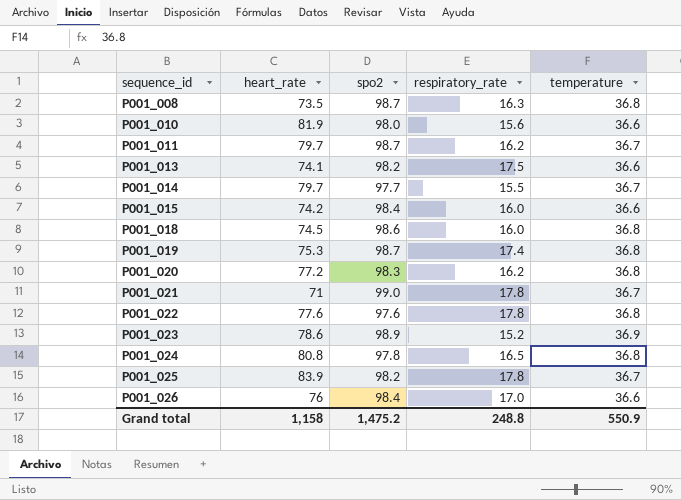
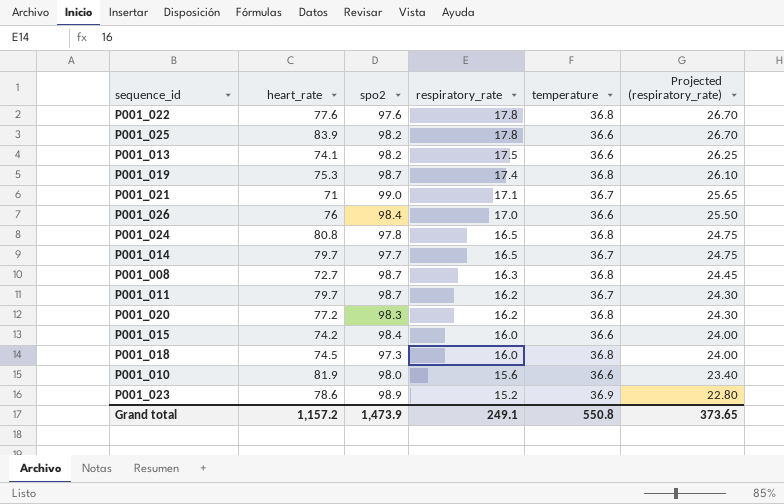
row order: sequence_id ascending -> respiratory_rate descending
column Projected (respiratory_rate) | formula: none -> [respiratory_rate] * 1.5
P001_025 | temperature: 36.7 -> 36.6
P001_021 | respiratory_rate: 17.8 -> 17.1
P001_014 | respiratory_rate: 15.5 -> 16.5
P001_008 | heart_rate: 73.5 -> 72.7
P001_018 | spo2: 98.6 -> 97.3
Grand total | heart_rate: 1,158 -> 1,157.2
Grand total | spo2: 1,475.2 -> 1,473.9
Grand total | respiratory_rate: 248.8 -> 249.1
Grand total | temperature: 550.9 -> 550.8

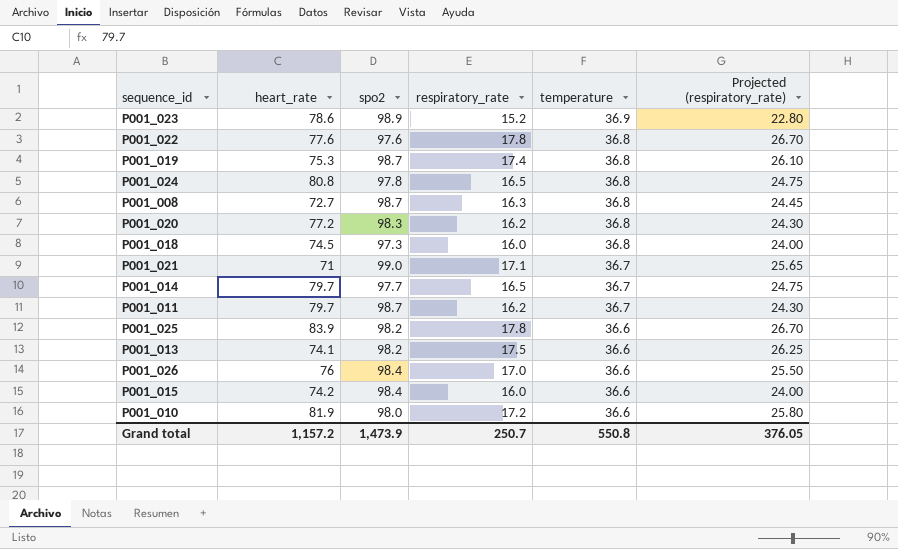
row order: respiratory_rate descending -> temperature descending
P001_010 | respiratory_rate: 15.6 -> 17.2
P001_010 | Projected (respiratory_rate): 23.40 -> 25.80
Grand total | respiratory_rate: 249.1 -> 250.7
Grand total | Projected (respiratory_rate): 373.65 -> 376.05

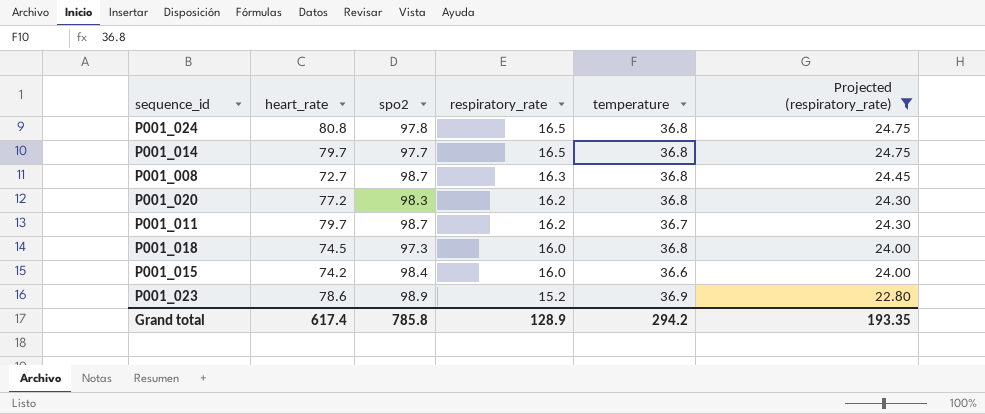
filter: none -> Projected (respiratory_rate) <= 24.75
row order: temperature descending -> respiratory_rate descending
P001_014 | temperature: 36.7 -> 36.8
Grand total | heart_rate: 1,157.2 -> 617.4
Grand total | spo2: 1,473.9 -> 785.8
Grand total | respiratory_rate: 250.7 -> 128.9
Grand total | temperature: 550.8 -> 294.2
Grand total | Projected (respiratory_rate): 376.05 -> 193.35

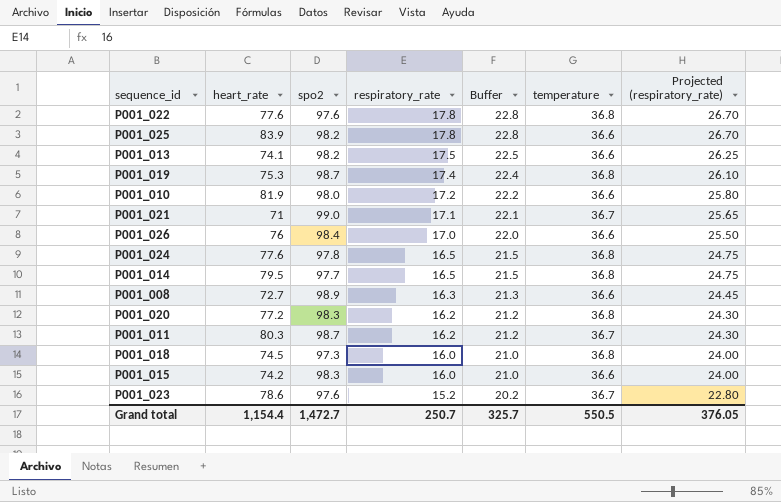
filter: Projected (respiratory_rate) <= 24.75 -> none
column Buffer | formula: none -> [respiratory_rate] + 5
P001_024 | heart_rate: 80.8 -> 77.6
P001_014 | heart_rate: 79.7 -> 79.5
P001_008 | spo2: 98.7 -> 98.9
P001_008 | temperature: 36.8 -> 36.6
P001_011 | heart_rate: 79.7 -> 80.3
P001_015 | spo2: 98.4 -> 98.3
P001_023 | spo2: 98.9 -> 97.6
P001_023 | temperature: 36.9 -> 36.7
Grand total | heart_rate: 617.4 -> 1,154.4
Grand total | spo2: 785.8 -> 1,472.7
Grand total | respiratory_rate: 128.9 -> 250.7
Grand total | temperature: 294.2 -> 550.5
Grand total | Projected (respiratory_rate): 193.35 -> 376.05

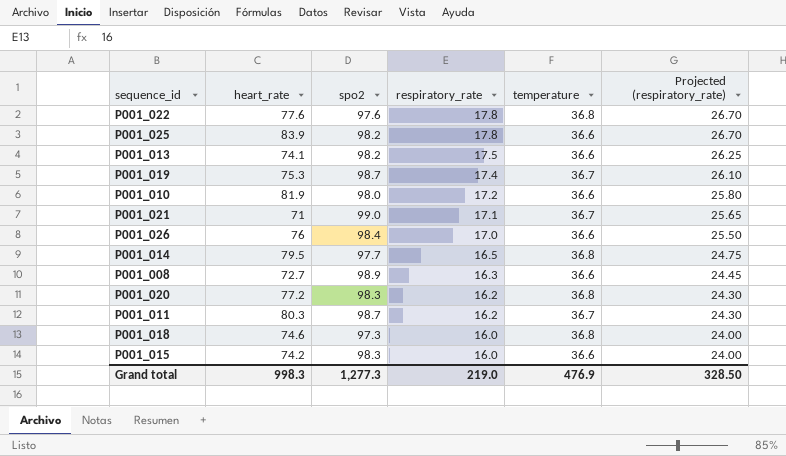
column Buffer | formula: [respiratory_rate] + 5 -> none
row P001_024: 77.6 | 97.8 | 16.5 | 21.5 | 36.8 | 24.75 -> none
row P001_023: 78.6 | 97.6 | 15.2 | 20.2 | 36.7 | 22.80 -> none
P001_019 | temperature: 36.8 -> 36.7
P001_018 | heart_rate: 74.5 -> 74.6
Grand total | heart_rate: 1,154.4 -> 998.3
Grand total | spo2: 1,472.7 -> 1,277.3
Grand total | respiratory_rate: 250.7 -> 219.0
Grand total | temperature: 550.5 -> 476.9
Grand total | Projected (respiratory_rate): 376.05 -> 328.50

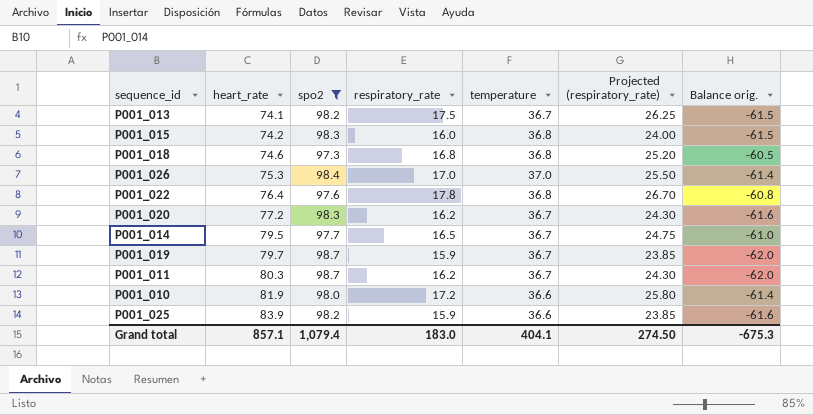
filter: none -> spo2 <= 98.7
row order: respiratory_rate descending -> heart_rate ascending
column Balance orig. | formula: none -> [temperature] - [spo2]
P001_013 | temperature: 36.6 -> 36.7
P001_015 | temperature: 36.6 -> 36.8
P001_018 | respiratory_rate: 16.0 -> 16.8
P001_018 | Projected (respiratory_rate): 24.00 -> 25.20
P001_026 | heart_rate: 76 -> 75.3
P001_026 | temperature: 36.6 -> 37.0
P001_022 | heart_rate: 77.6 -> 76.4
P001_020 | temperature: 36.8 -> 36.7
P001_014 | temperature: 36.8 -> 36.7
P001_019 | heart_rate: 75.3 -> 79.7
P001_019 | respiratory_rate: 17.4 -> 15.9
P001_019 | Projected (respiratory_rate): 26.10 -> 23.85
P001_025 | respiratory_rate: 17.8 -> 15.9
P001_025 | Projected (respiratory_rate): 26.70 -> 23.85
Grand total | heart_rate: 998.3 -> 857.1
Grand total | spo2: 1,277.3 -> 1,079.4
Grand total | respiratory_rate: 219.0 -> 183.0
Grand total | temperature: 476.9 -> 404.1
Grand total | Projected (respiratory_rate): 328.50 -> 274.50

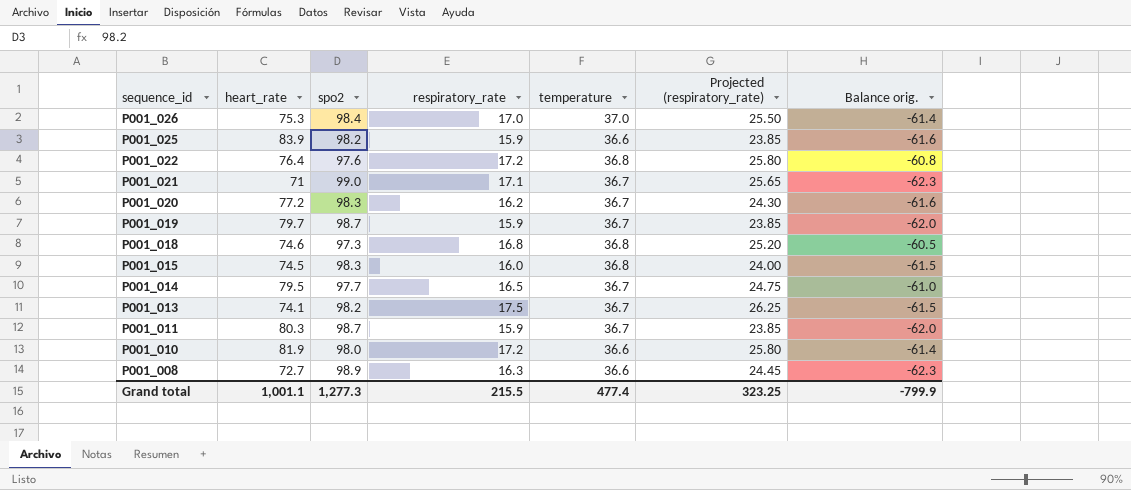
filter: spo2 <= 98.7 -> none
row order: heart_rate ascending -> sequence_id descending
P001_022 | respiratory_rate: 17.8 -> 17.2
P001_022 | Projected (respiratory_rate): 26.70 -> 25.80
P001_015 | heart_rate: 74.2 -> 74.5
P001_011 | respiratory_rate: 16.2 -> 15.9
P001_011 | Projected (respiratory_rate): 24.30 -> 23.85
Grand total | heart_rate: 857.1 -> 1,001.1
Grand total | spo2: 1,079.4 -> 1,277.3
Grand total | respiratory_rate: 183.0 -> 215.5
Grand total | temperature: 404.1 -> 477.4
Grand total | Projected (respiratory_rate): 274.50 -> 323.25
Grand total | Balance orig.: -675.3 -> -799.9

